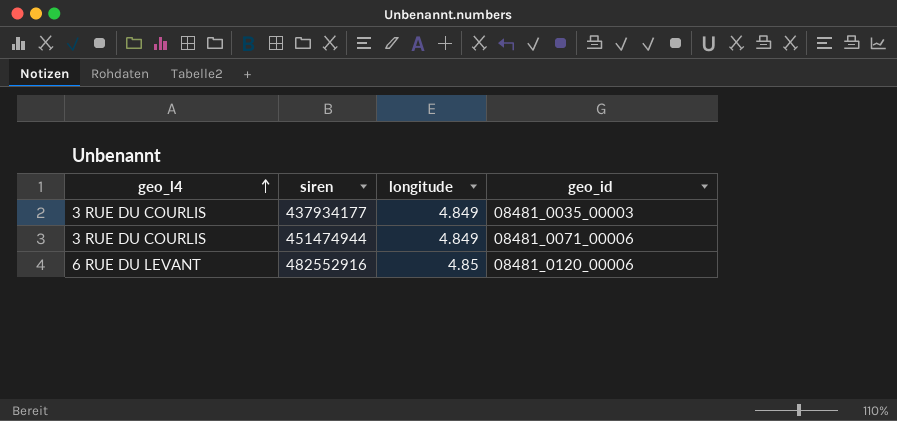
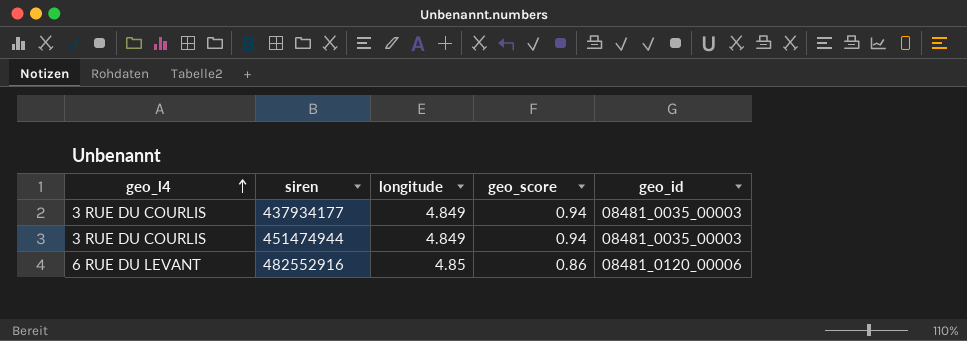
column geo_score | position: none -> 4
451474944 | geo_id: 08481_0071_00006 -> 08481_0035_00003

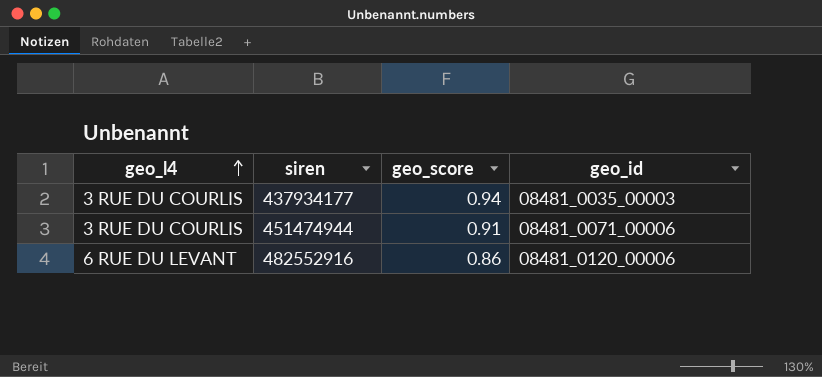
column longitude | position: 3 -> none
451474944 | geo_score: 0.94 -> 0.91
451474944 | geo_id: 08481_0035_00003 -> 08481_0071_00006

